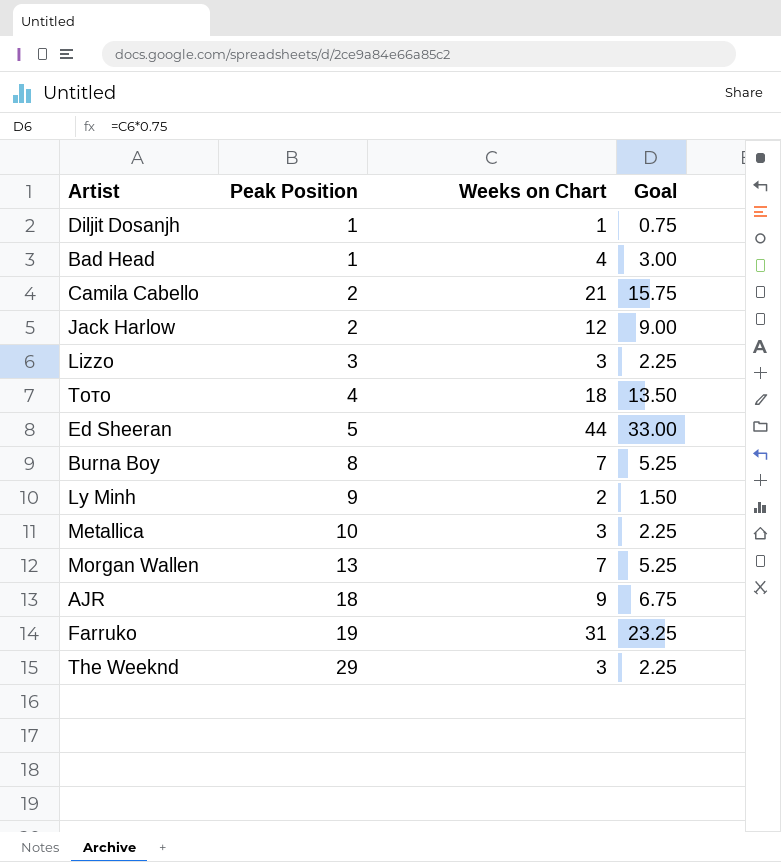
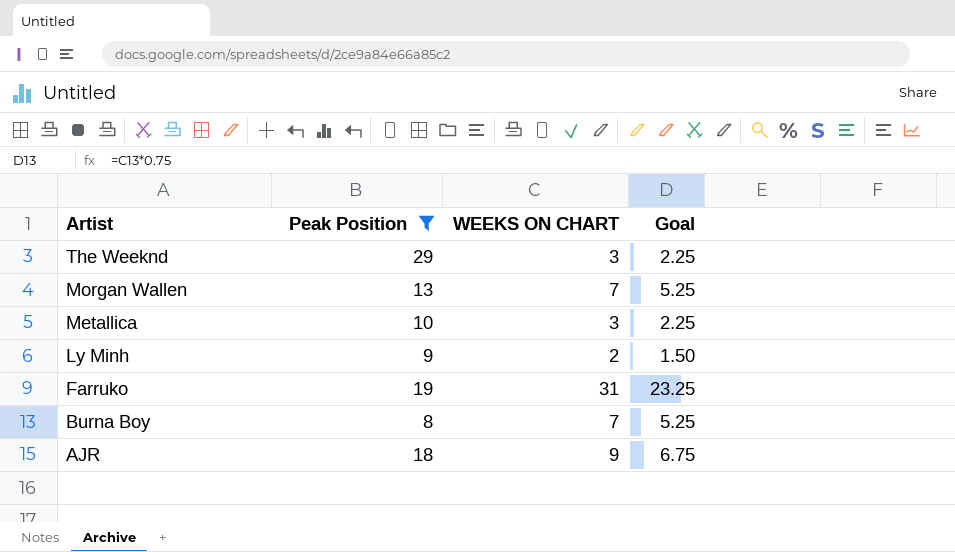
filter: none -> Peak Position >= 8
row order: Peak Position ascending -> Artist descending
column name: Weeks on Chart -> WEEKS ON CHART

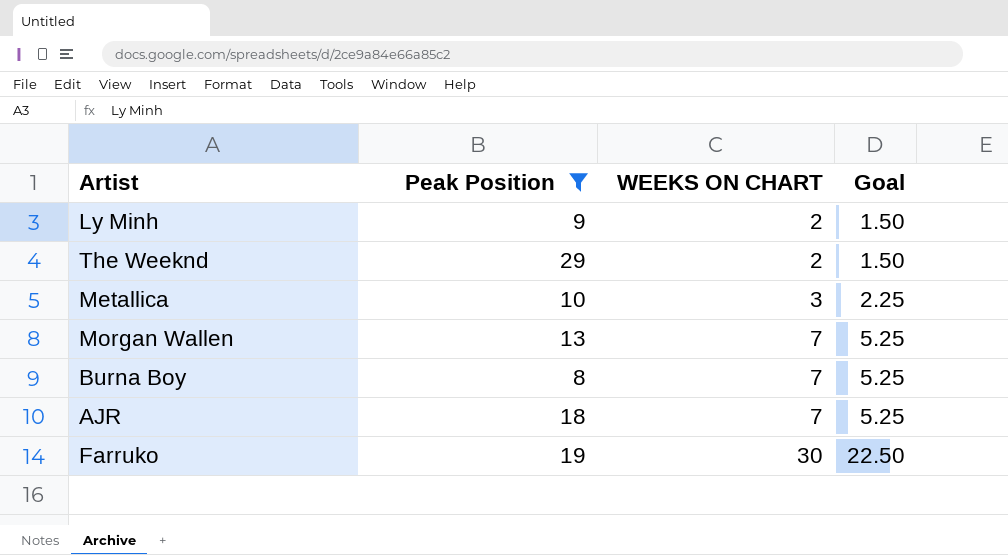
row order: Artist descending -> WEEKS ON CHART ascending
The Weeknd | WEEKS ON CHART: 3 -> 2
The Weeknd | Goal: 2.25 -> 1.50
AJR | WEEKS ON CHART: 9 -> 7
AJR | Goal: 6.75 -> 5.25
Farruko | WEEKS ON CHART: 31 -> 30
Farruko | Goal: 23.25 -> 22.50

